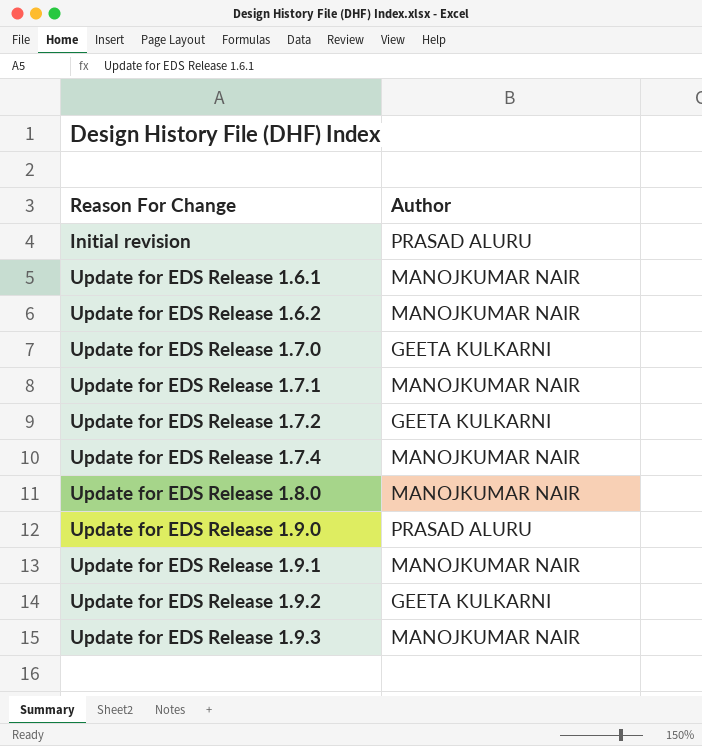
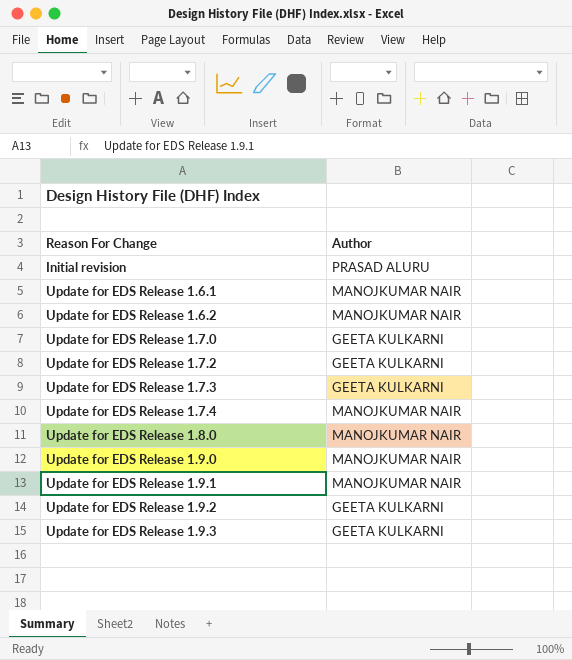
row Update for EDS Release 1.7.1: MANOJKUMAR NAIR -> none
row Update for EDS Release 1.7.3: none -> GEETA KULKARNI
Update for EDS Release 1.9.0 | Author: PRASAD ALURU -> MANOJKUMAR NAIR
Update for EDS Release 1.9.3 | Author: MANOJKUMAR NAIR -> GEETA KULKARNI

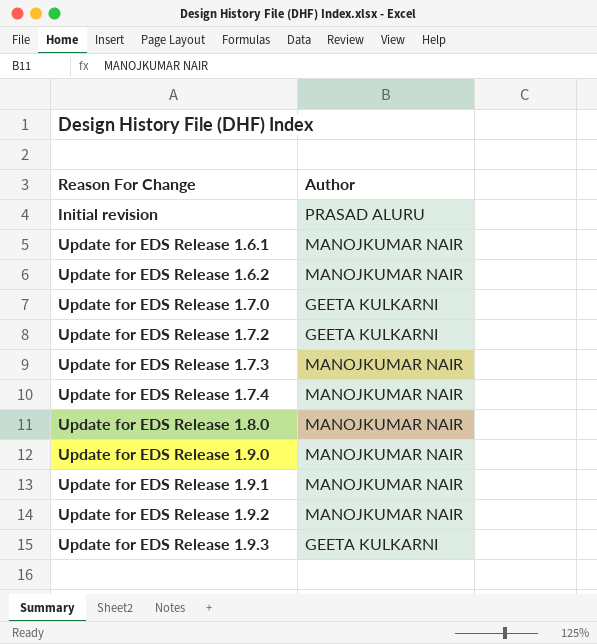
Update for EDS Release 1.7.3 | Author: GEETA KULKARNI -> MANOJKUMAR NAIR
Update for EDS Release 1.9.2 | Author: GEETA KULKARNI -> MANOJKUMAR NAIR

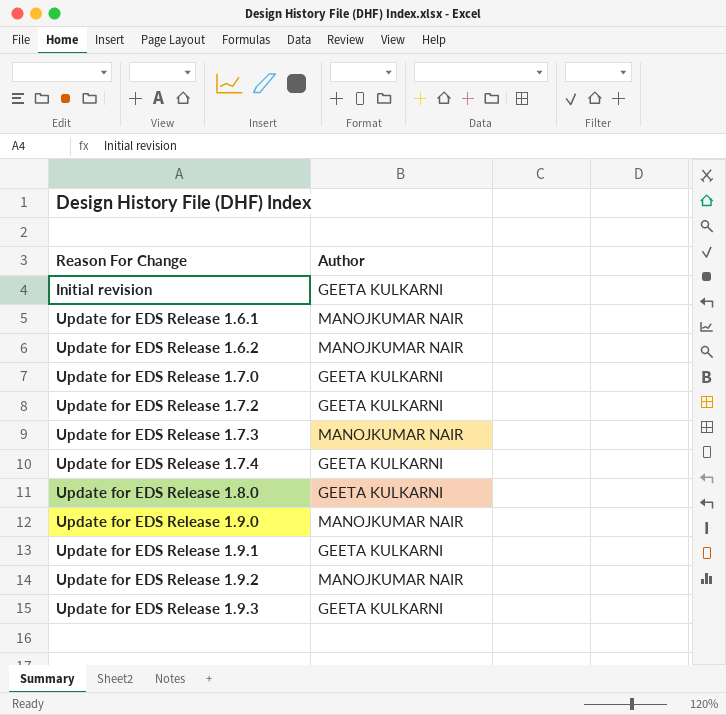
Initial revision | Author: PRASAD ALURU -> GEETA KULKARNI
Update for EDS Release 1.7.4 | Author: MANOJKUMAR NAIR -> GEETA KULKARNI
Update for EDS Release 1.8.0 | Author: MANOJKUMAR NAIR -> GEETA KULKARNI
Update for EDS Release 1.9.1 | Author: MANOJKUMAR NAIR -> GEETA KULKARNI

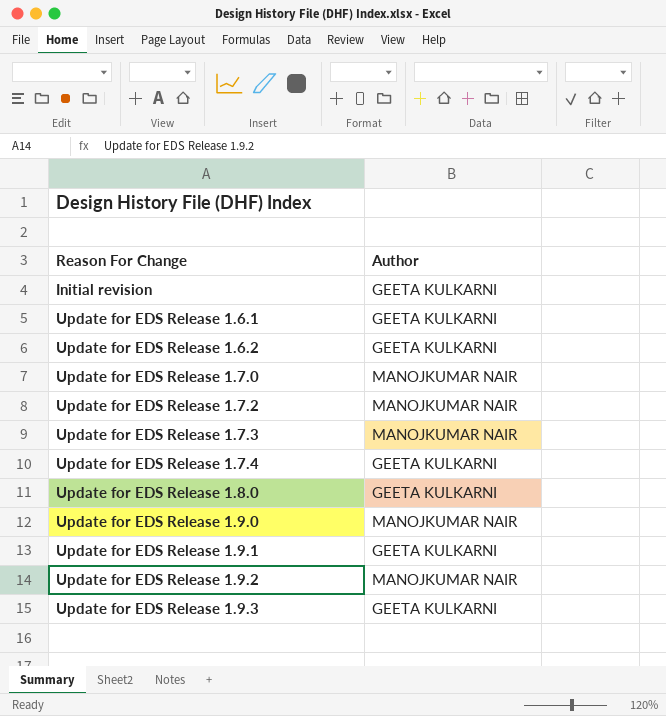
Update for EDS Release 1.6.1 | Author: MANOJKUMAR NAIR -> GEETA KULKARNI
Update for EDS Release 1.6.2 | Author: MANOJKUMAR NAIR -> GEETA KULKARNI
Update for EDS Release 1.7.0 | Author: GEETA KULKARNI -> MANOJKUMAR NAIR
Update for EDS Release 1.7.2 | Author: GEETA KULKARNI -> MANOJKUMAR NAIR

